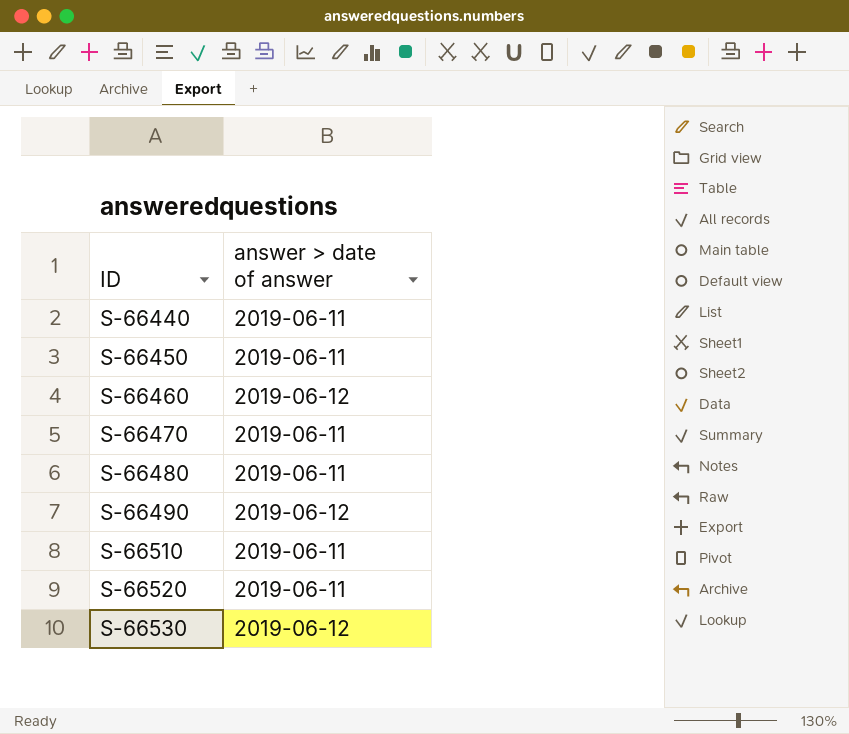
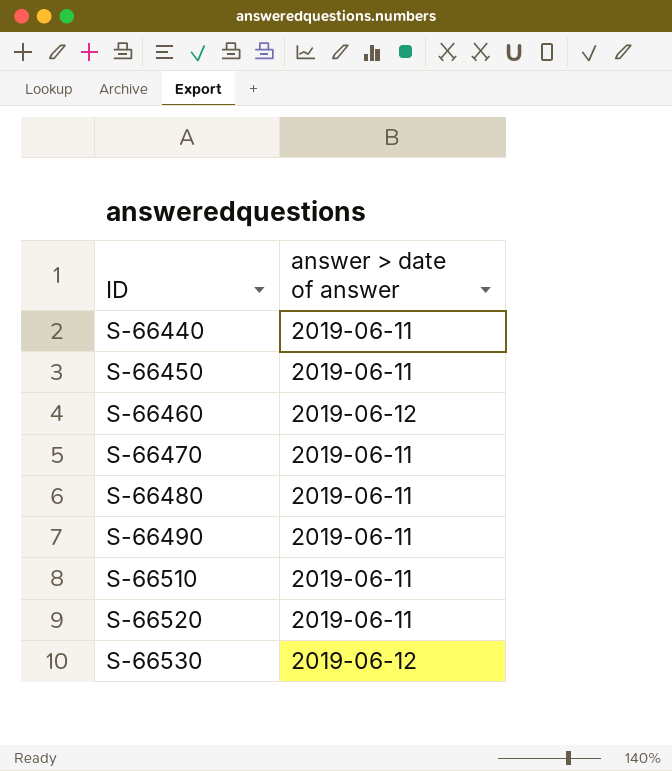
S-66490 | answer > date of answer: 2019-06-12 -> 2019-06-11

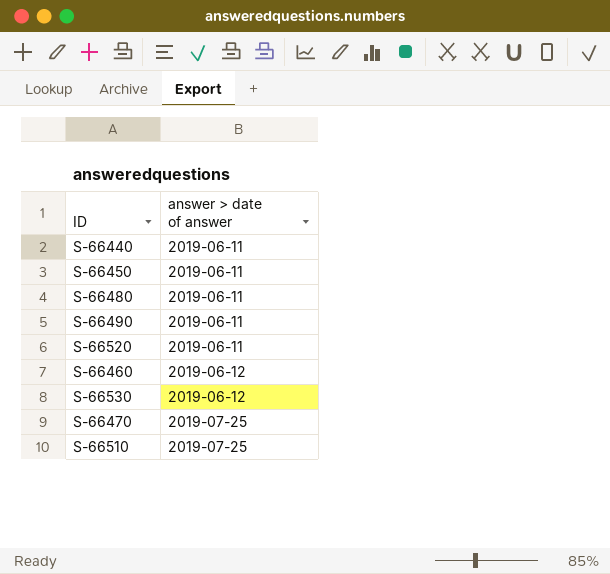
row order: ID ascending -> answer > date of answer ascending
S-66470 | answer > date of answer: 2019-06-11 -> 2019-07-25
S-66510 | answer > date of answer: 2019-06-11 -> 2019-07-25

